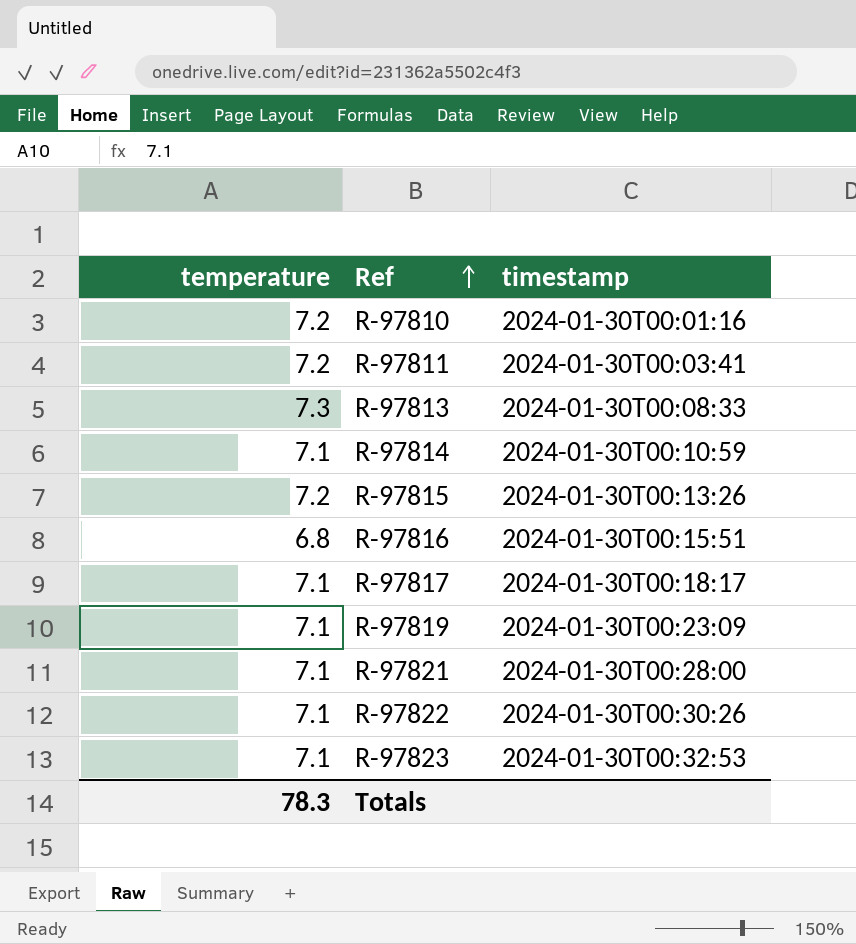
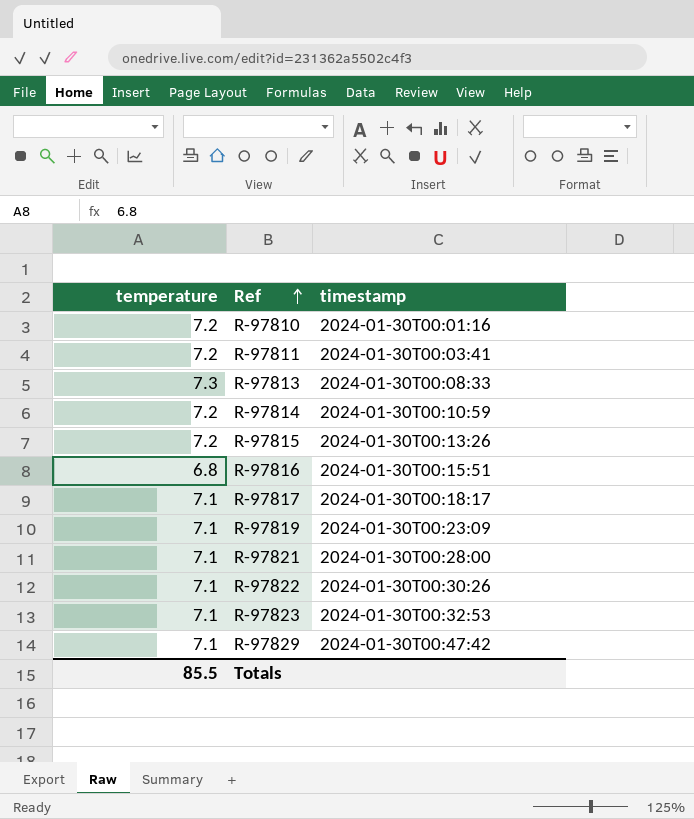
R-97814 | temperature: 7.1 -> 7.2
row R-97829: none -> 7.1 | 2024-01-30T00:47:42
Totals | temperature: 78.3 -> 85.5

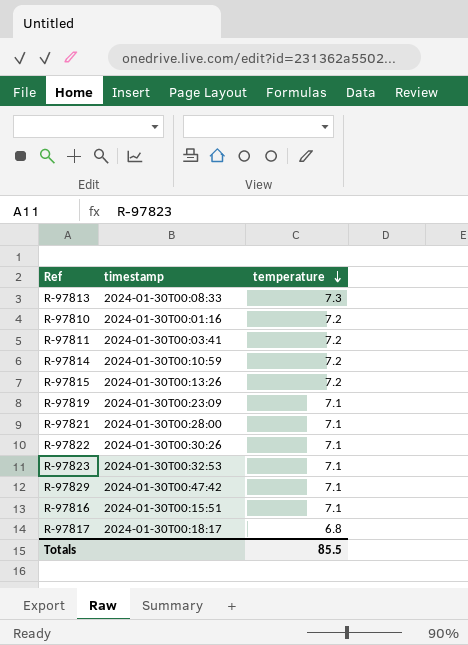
row order: Ref ascending -> temperature descending
column temperature | position: 1 -> 3
R-97816 | temperature: 6.8 -> 7.1
R-97817 | temperature: 7.1 -> 6.8

